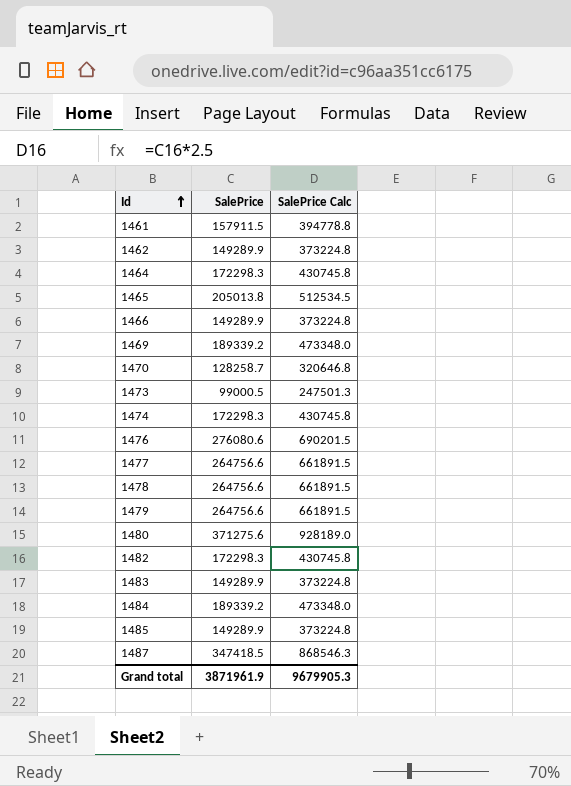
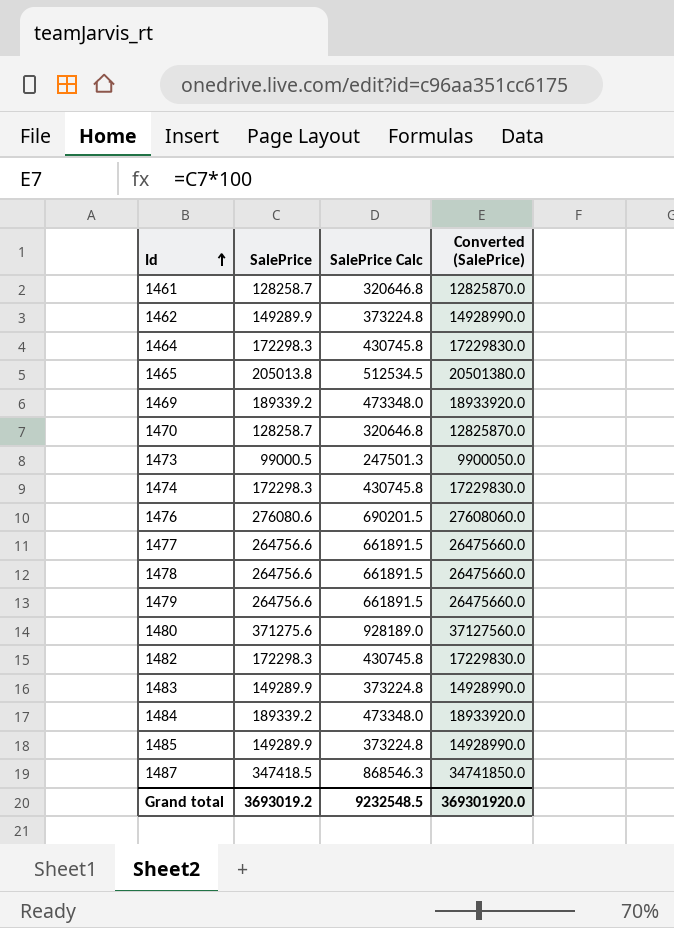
column Converted (SalePrice) | formula: none -> [SalePrice] * 100
row 1466: 149289.9 | 373224.8 -> none
1461 | SalePrice: 157911.5 -> 128258.7
1461 | SalePrice Calc: 394778.8 -> 320646.8
Grand total | SalePrice: 3871961.9 -> 3693019.2
Grand total | SalePrice Calc: 9679905.3 -> 9232548.5

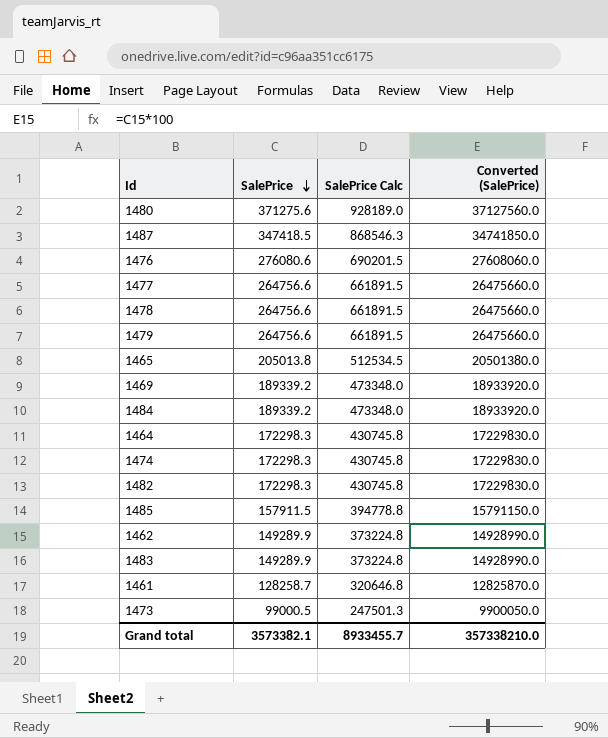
row order: Id ascending -> SalePrice descending
row 1470: 128258.7 | 320646.8 | 12825870.0 -> none
1485 | SalePrice: 149289.9 -> 157911.5
1485 | SalePrice Calc: 373224.8 -> 394778.8
1485 | Converted (SalePrice): 14928990.0 -> 15791150.0
Grand total | SalePrice: 3693019.2 -> 3573382.1
Grand total | SalePrice Calc: 9232548.5 -> 8933455.7
Grand total | Converted (SalePrice): 369301920.0 -> 357338210.0

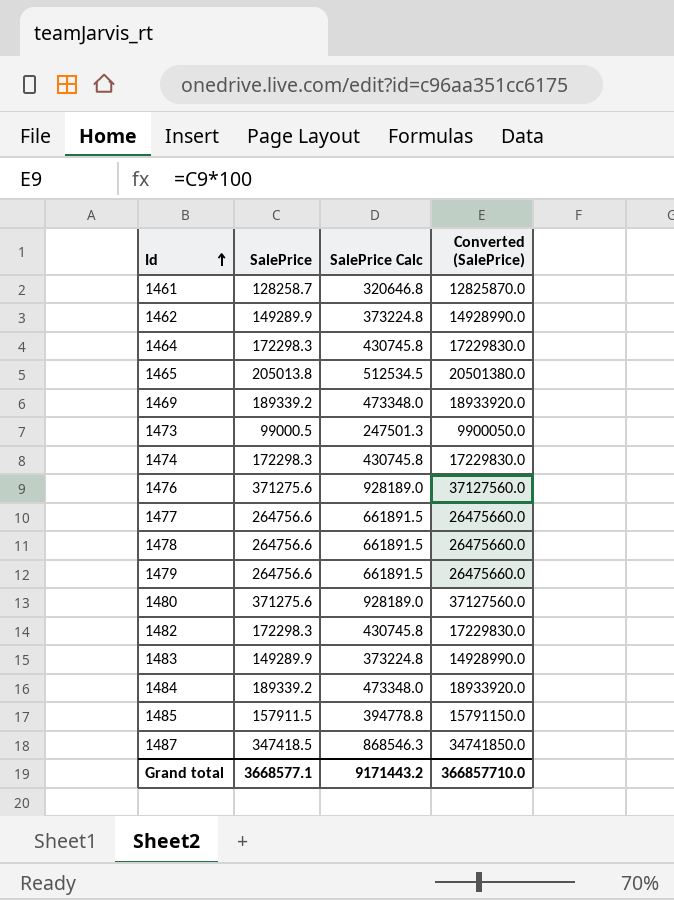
row order: SalePrice descending -> Id ascending
1476 | SalePrice: 276080.6 -> 371275.6
1476 | SalePrice Calc: 690201.5 -> 928189.0
1476 | Converted (SalePrice): 27608060.0 -> 37127560.0
Grand total | SalePrice: 3573382.1 -> 3668577.1
Grand total | SalePrice Calc: 8933455.7 -> 9171443.2
Grand total | Converted (SalePrice): 357338210.0 -> 366857710.0

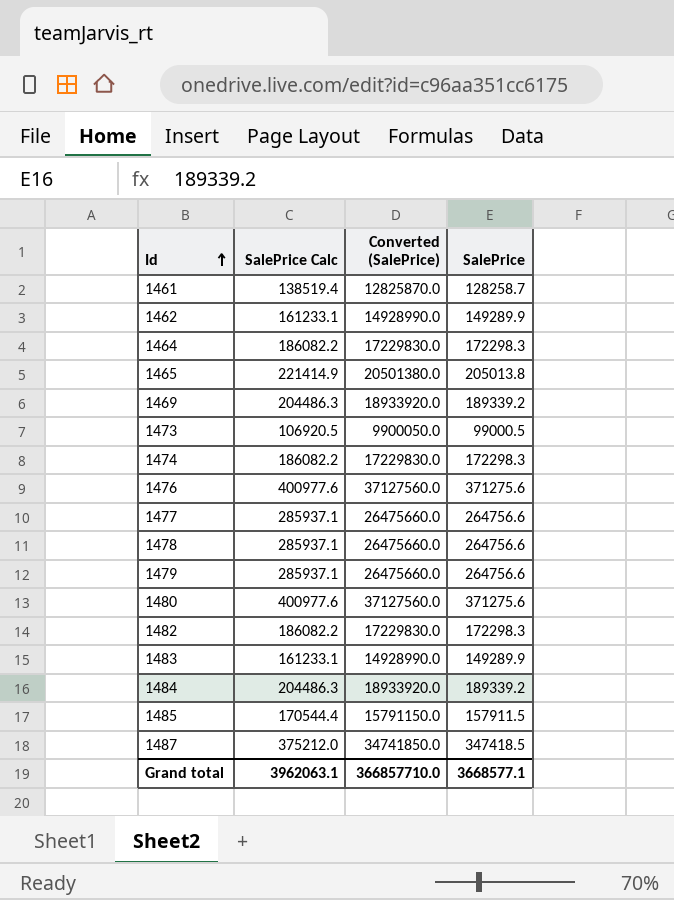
column SalePrice Calc | formula: [SalePrice] * 2.5 -> [SalePrice] * 1.08
column SalePrice | position: 2 -> 4
Grand total | SalePrice Calc: 9171443.2 -> 3962063.1

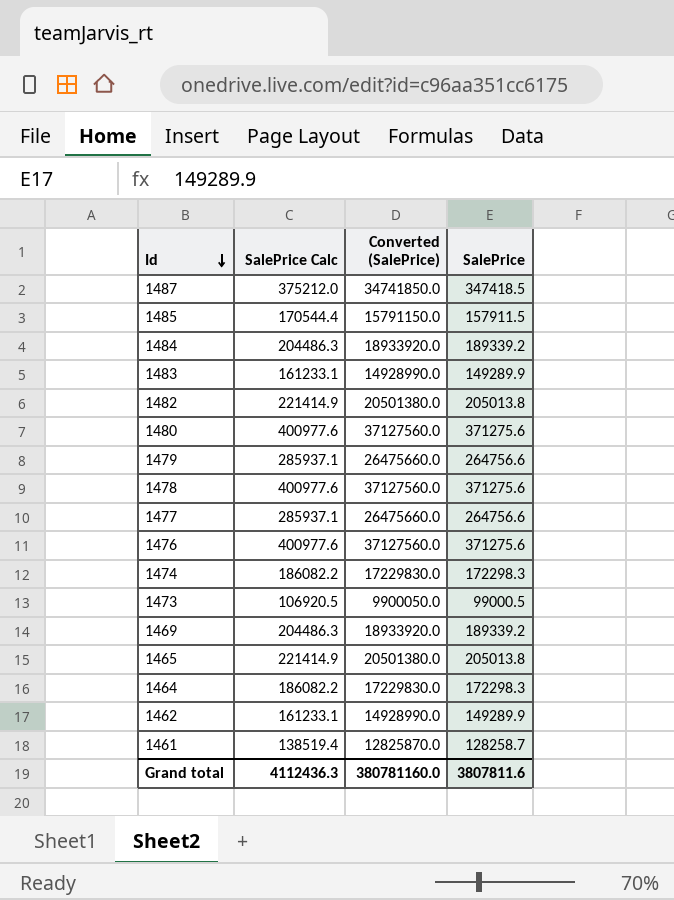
row order: Id ascending -> Id descending
1482 | SalePrice Calc: 186082.2 -> 221414.9
1482 | Converted (SalePrice): 17229830.0 -> 20501380.0
1482 | SalePrice: 172298.3 -> 205013.8
1478 | SalePrice Calc: 285937.1 -> 400977.6
1478 | Converted (SalePrice): 26475660.0 -> 37127560.0
1478 | SalePrice: 264756.6 -> 371275.6
Grand total | SalePrice Calc: 3962063.1 -> 4112436.3
Grand total | Converted (SalePrice): 366857710.0 -> 380781160.0
Grand total | SalePrice: 3668577.1 -> 3807811.6

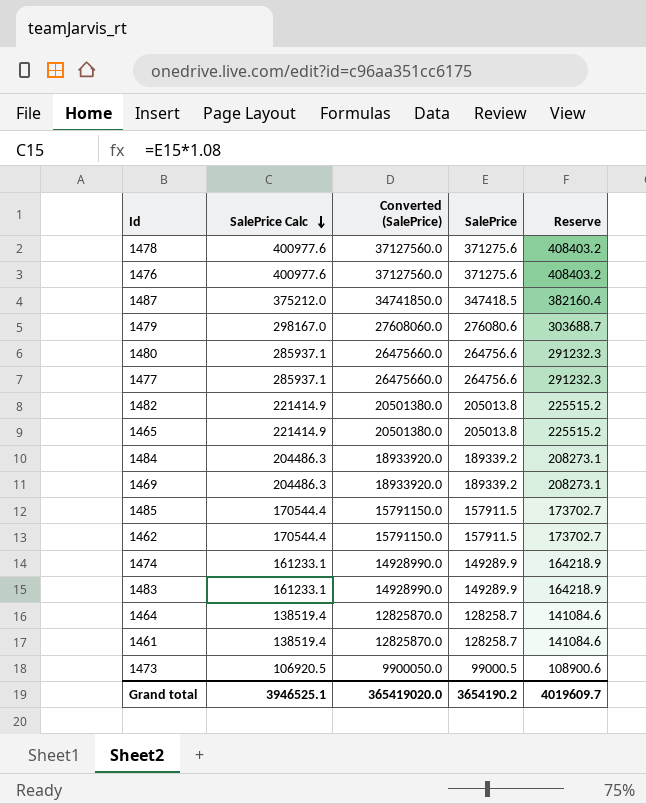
row order: Id descending -> SalePrice Calc descending
column Reserve | formula: none -> [SalePrice] * 1.1
1479 | SalePrice Calc: 285937.1 -> 298167.0
1479 | Converted (SalePrice): 26475660.0 -> 27608060.0
1479 | SalePrice: 264756.6 -> 276080.6
1480 | SalePrice Calc: 400977.6 -> 285937.1
1480 | Converted (SalePrice): 37127560.0 -> 26475660.0
1480 | SalePrice: 371275.6 -> 264756.6
1462 | SalePrice Calc: 161233.1 -> 170544.4
1462 | Converted (SalePrice): 14928990.0 -> 15791150.0
1462 | SalePrice: 149289.9 -> 157911.5
1474 | SalePrice Calc: 186082.2 -> 161233.1
1474 | Converted (SalePrice): 17229830.0 -> 14928990.0
1474 | SalePrice: 172298.3 -> 149289.9
1464 | SalePrice Calc: 186082.2 -> 138519.4
1464 | Converted (SalePrice): 17229830.0 -> 12825870.0
1464 | SalePrice: 172298.3 -> 128258.7
Grand total | SalePrice Calc: 4112436.3 -> 3946525.1
Grand total | Converted (SalePrice): 380781160.0 -> 365419020.0
Grand total | SalePrice: 3807811.6 -> 3654190.2

